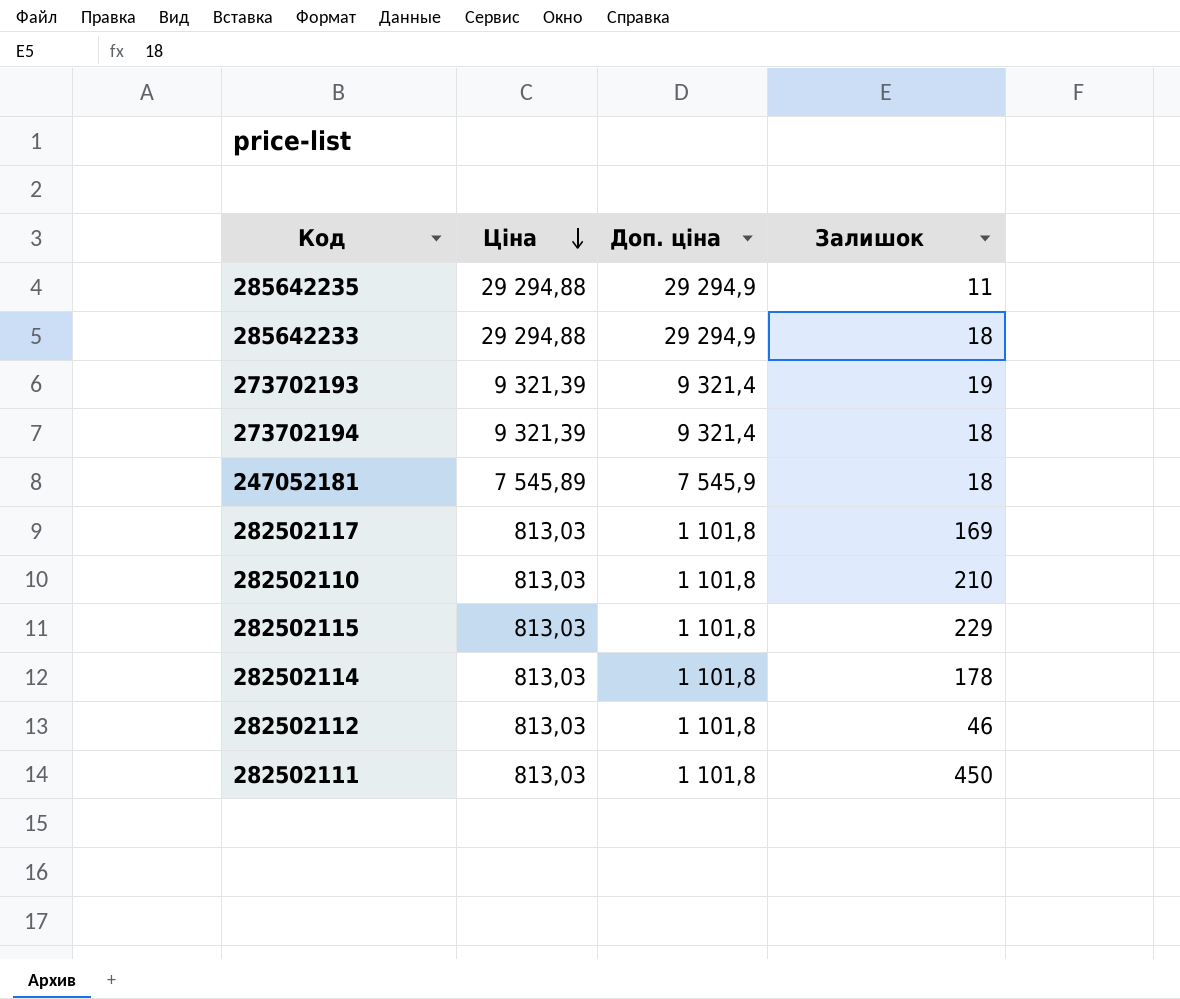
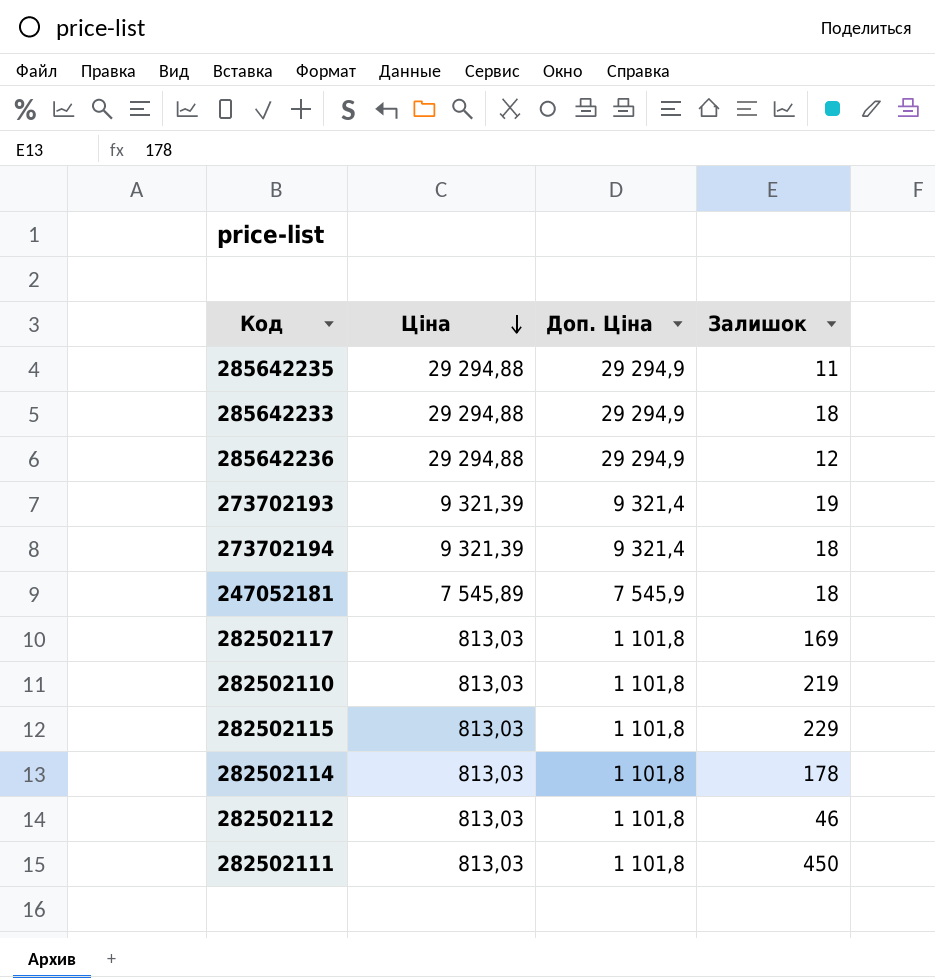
column name: Доп. ціна -> Доп. Ціна
row 285642236: none -> 29 294,88 | 29 294,9 | 12
282502110 | Залишок: 210 -> 219

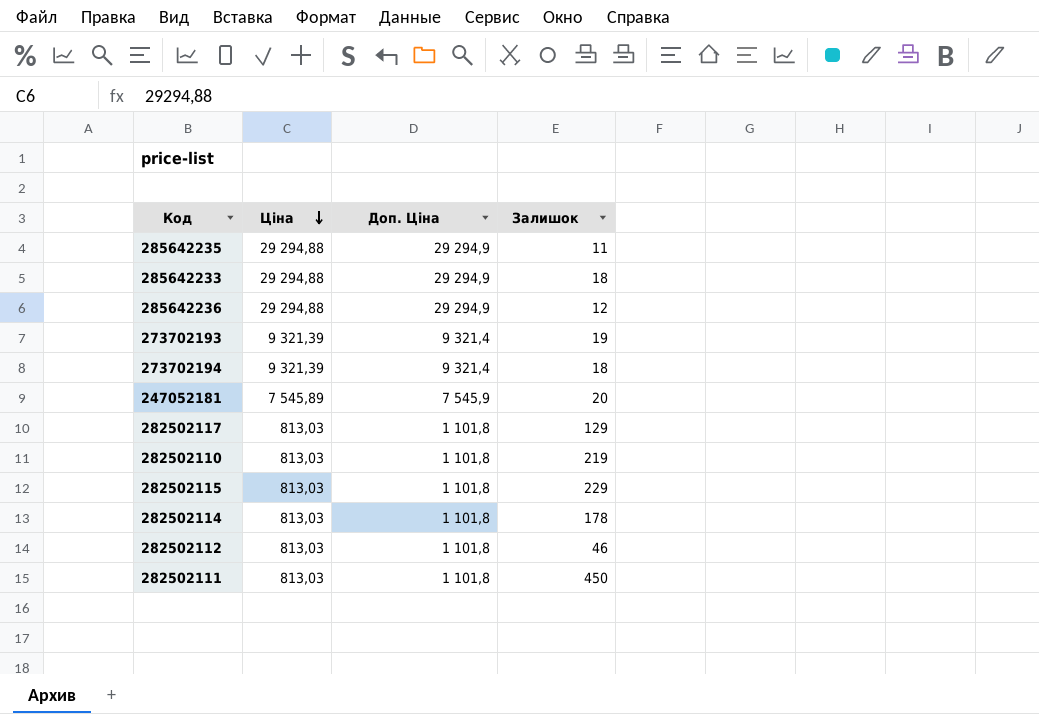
247052181 | Залишок: 18 -> 20
282502117 | Залишок: 169 -> 129

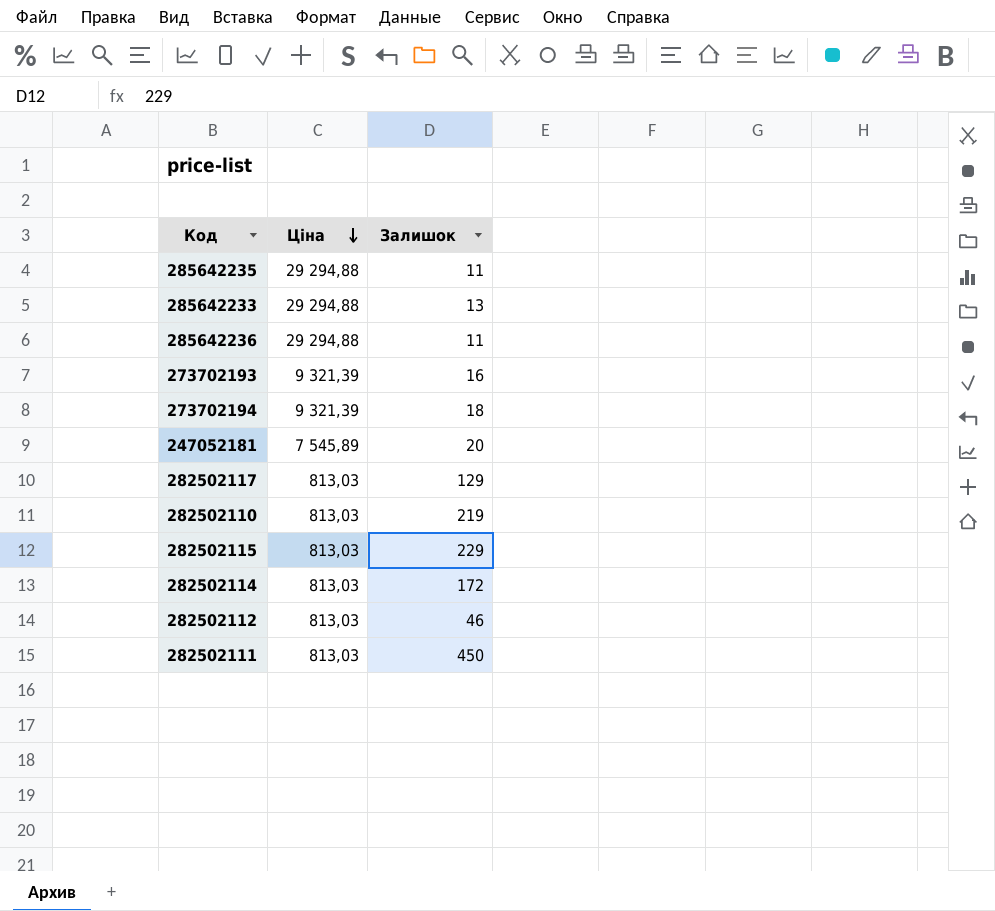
column Доп. Ціна | position: 3 -> none
285642233 | Залишок: 18 -> 13
285642236 | Залишок: 12 -> 11
273702193 | Залишок: 19 -> 16
282502114 | Залишок: 178 -> 172

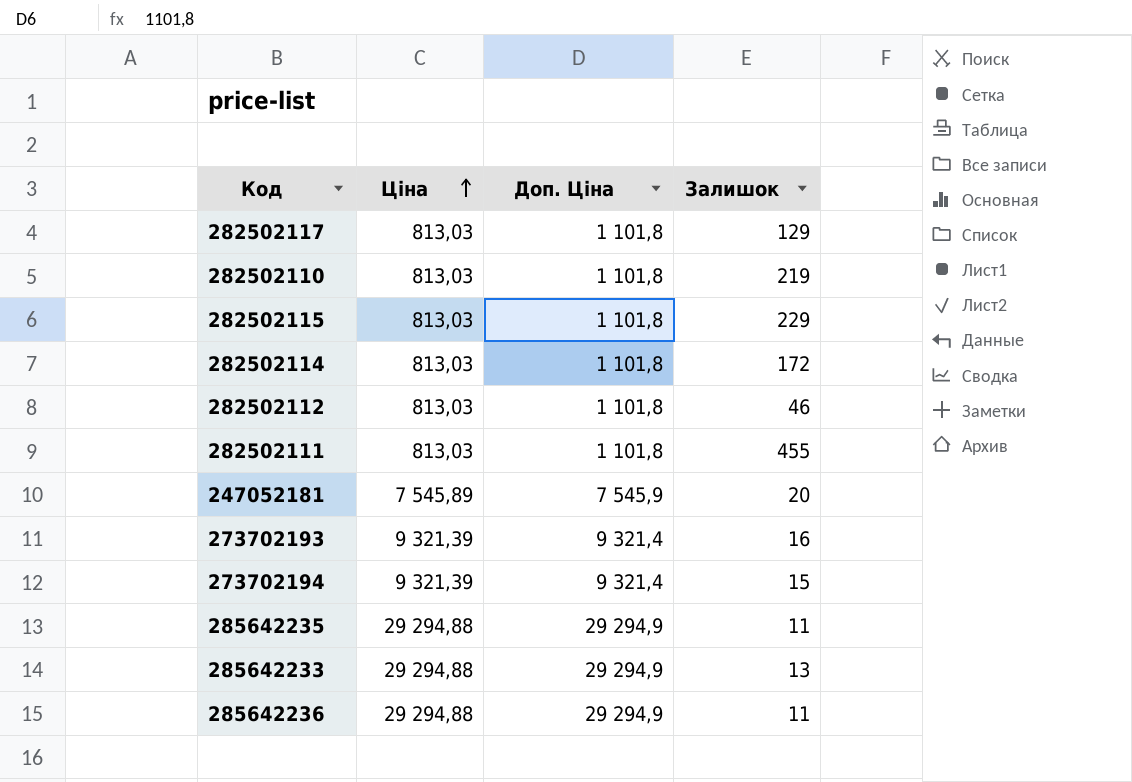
row order: Ціна descending -> Ціна ascending
column Доп. Ціна | position: none -> 3
282502111 | Залишок: 450 -> 455
273702194 | Залишок: 18 -> 15

